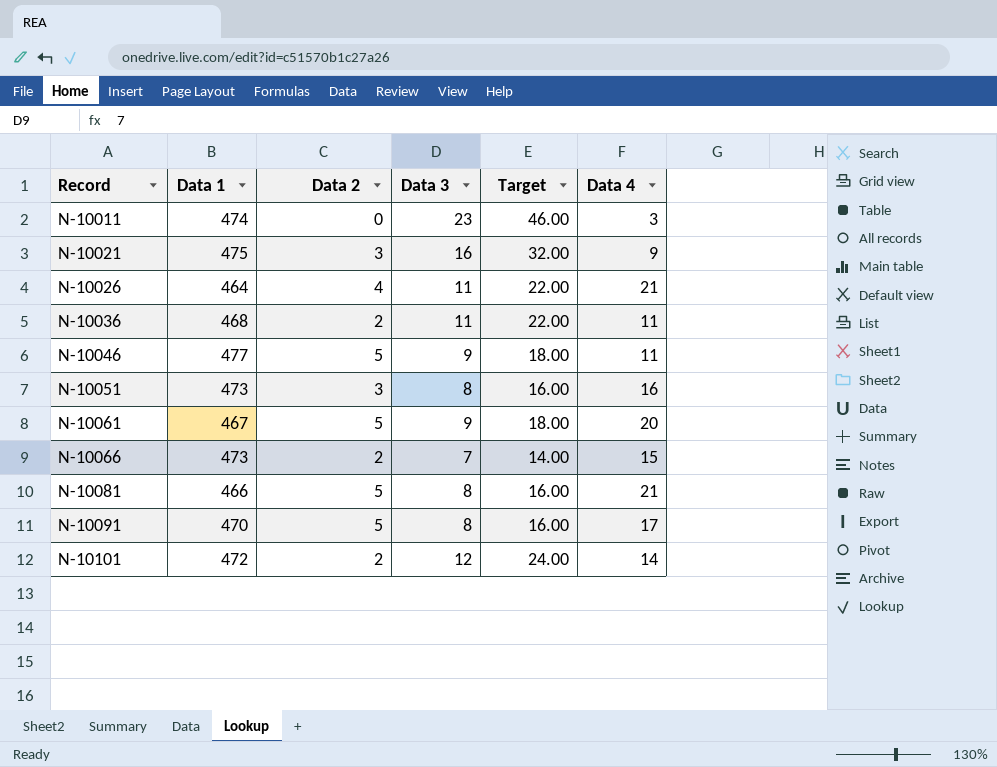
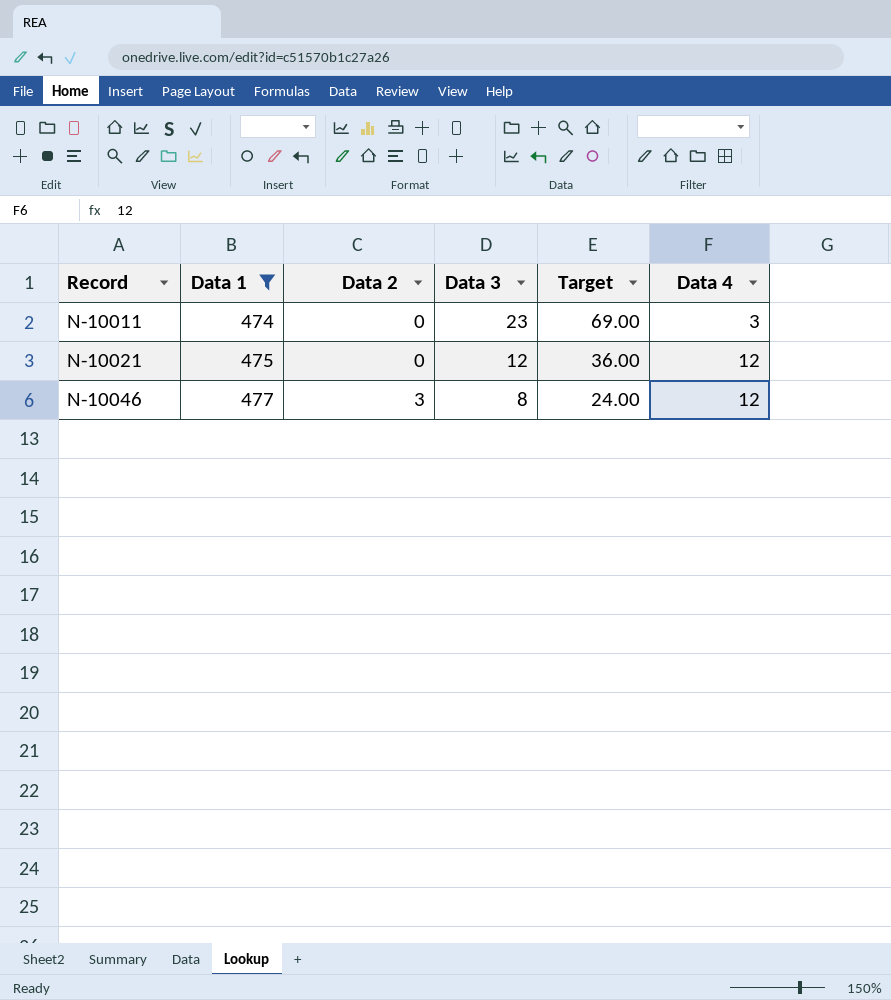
filter: none -> Data 1 >= 474
column Target | formula: [Data 3] * 2 -> [Data 3] * 3
N-10021 | Data 2: 3 -> 0
N-10021 | Data 3: 16 -> 12
N-10021 | Data 4: 9 -> 12
N-10046 | Data 2: 5 -> 3
N-10046 | Data 3: 9 -> 8
N-10046 | Data 4: 11 -> 12

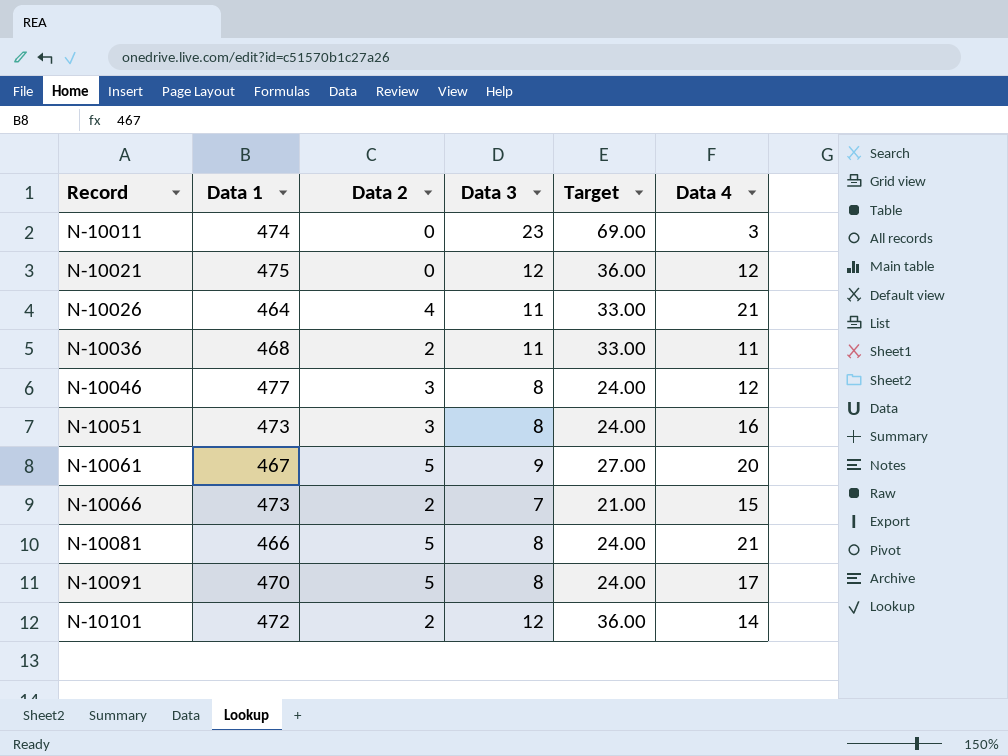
filter: Data 1 >= 474 -> none

